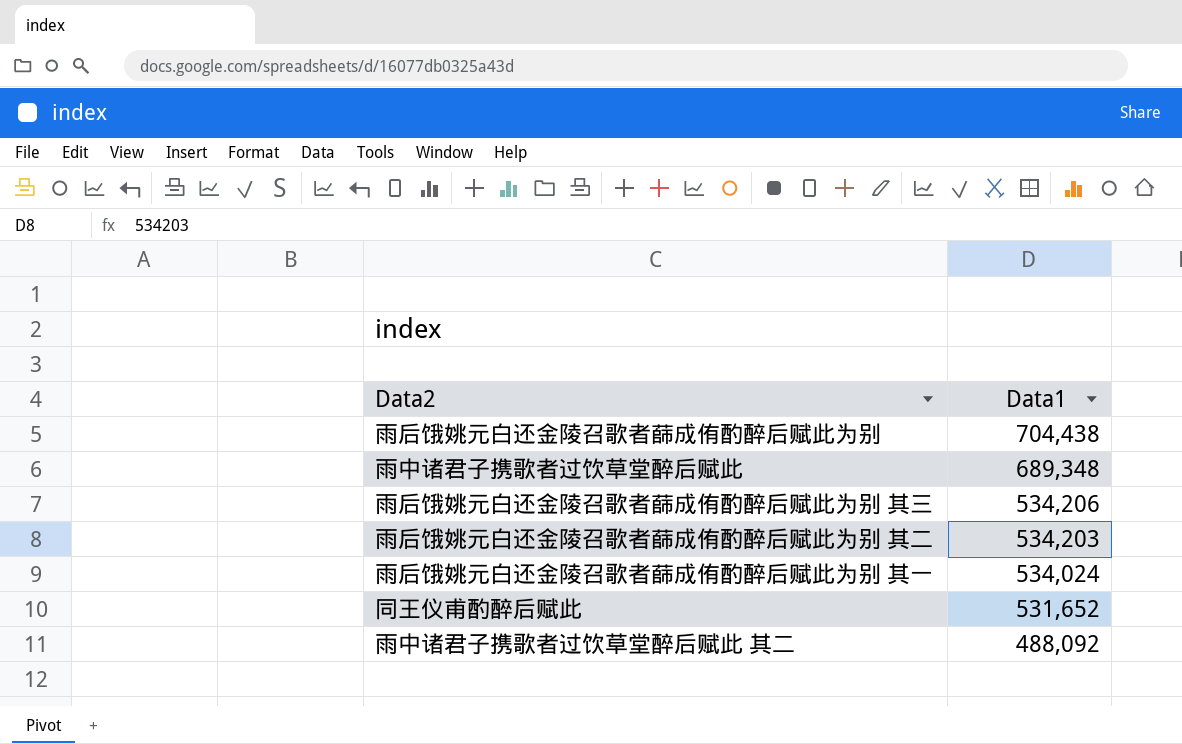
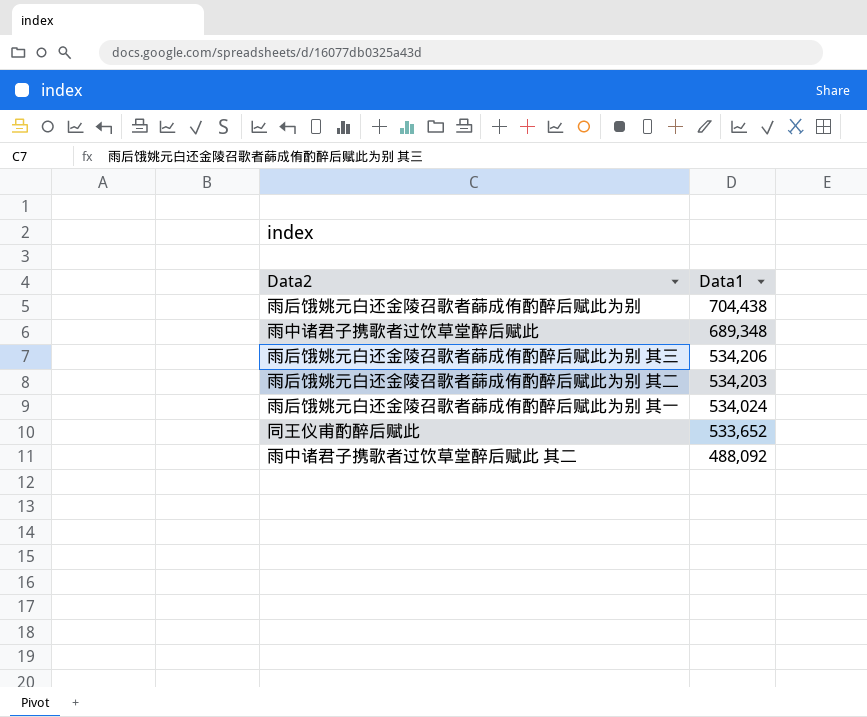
同王仪甫酌醉后赋此 | Data1: 531,652 -> 533,652

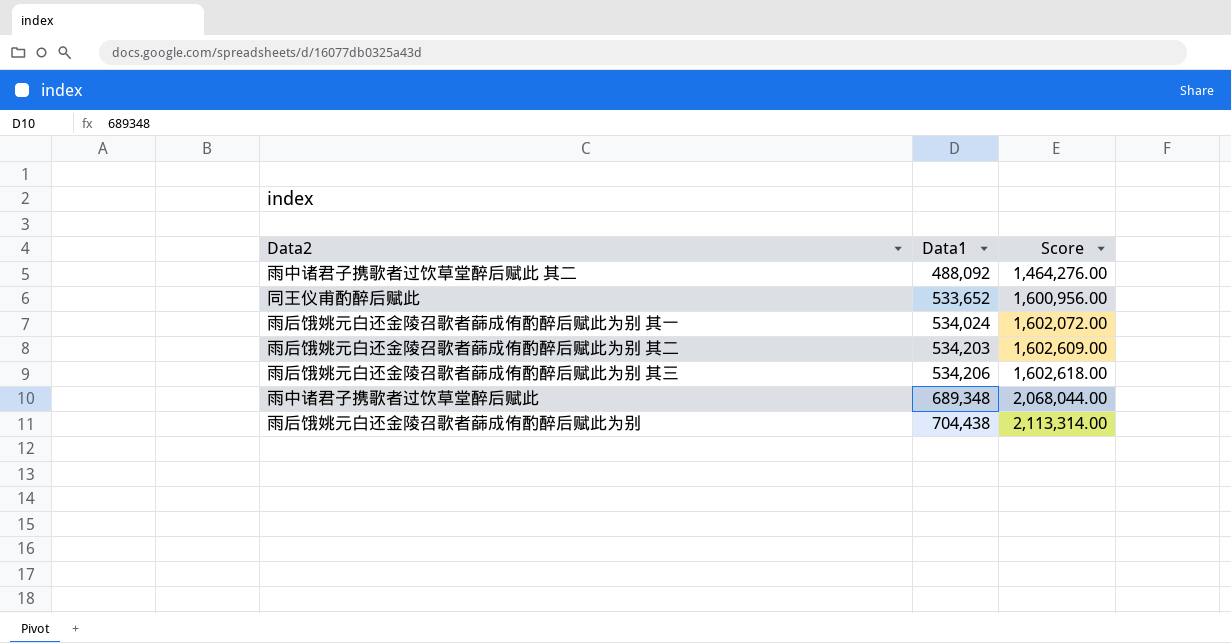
row order: Data1 descending -> Data1 ascending
column Score | formula: none -> [Data1] * 3

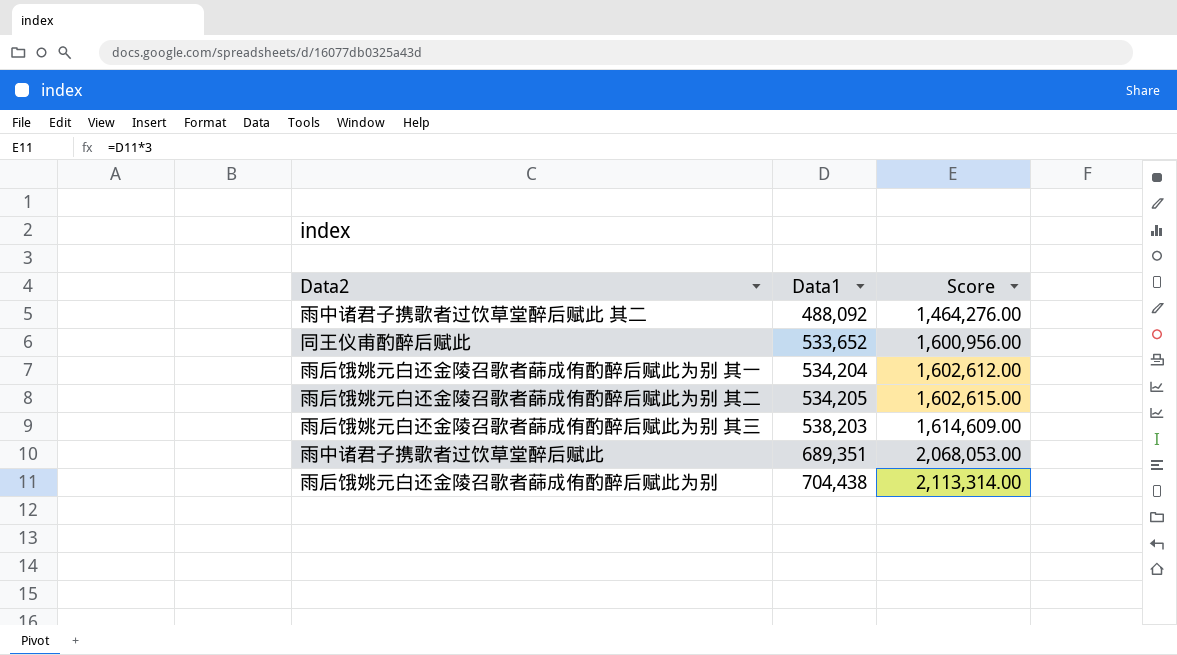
雨后饿姚元白还金陵召歌者蒒成侑酌醉后赋此为别 其一 | Data1: 534,024 -> 534,204
雨后饿姚元白还金陵召歌者蒒成侑酌醉后赋此为别 其一 | Score: 1,602,072.00 -> 1,602,612.00
雨后饿姚元白还金陵召歌者蒒成侑酌醉后赋此为别 其二 | Data1: 534,203 -> 534,205
雨后饿姚元白还金陵召歌者蒒成侑酌醉后赋此为别 其二 | Score: 1,602,609.00 -> 1,602,615.00
雨后饿姚元白还金陵召歌者蒒成侑酌醉后赋此为别 其三 | Data1: 534,206 -> 538,203
雨后饿姚元白还金陵召歌者蒒成侑酌醉后赋此为别 其三 | Score: 1,602,618.00 -> 1,614,609.00
雨中诸君子携歌者过饮草堂醉后赋此 | Data1: 689,348 -> 689,351
雨中诸君子携歌者过饮草堂醉后赋此 | Score: 2,068,044.00 -> 2,068,053.00

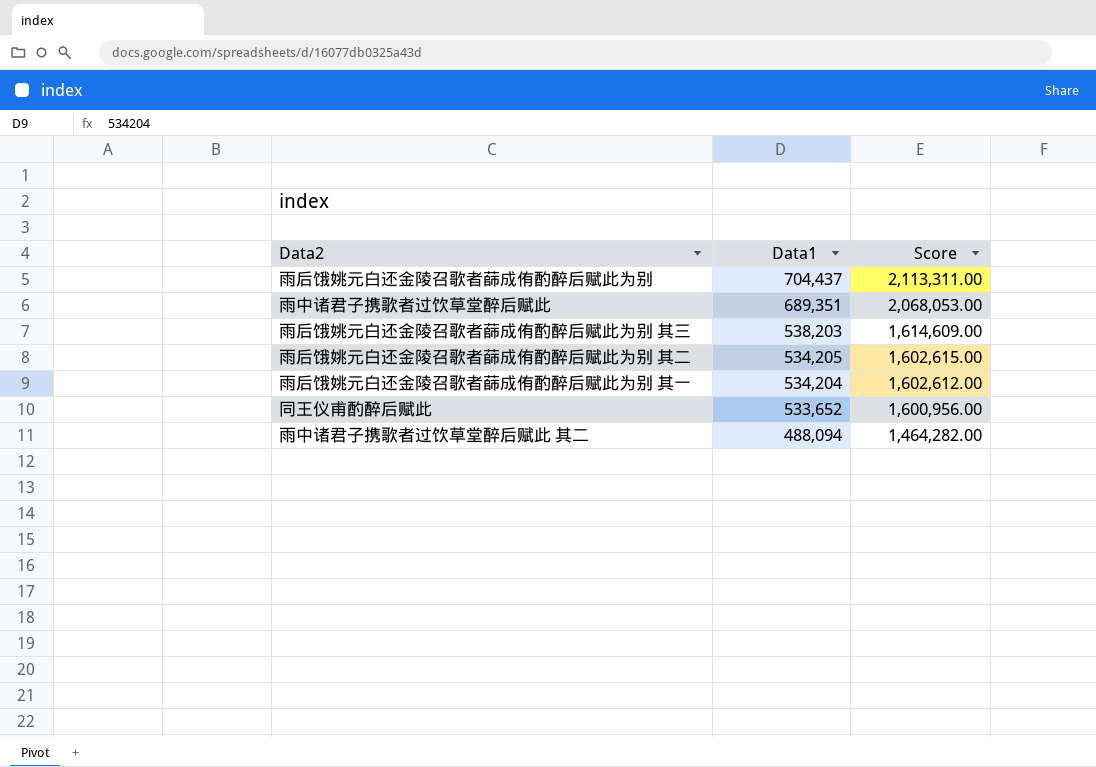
row order: Data1 ascending -> Data1 descending
雨后饿姚元白还金陵召歌者蒒成侑酌醉后赋此为别 | Data1: 704,438 -> 704,437
雨后饿姚元白还金陵召歌者蒒成侑酌醉后赋此为别 | Score: 2,113,314.00 -> 2,113,311.00
雨中诸君子携歌者过饮草堂醉后赋此 其二 | Data1: 488,092 -> 488,094
雨中诸君子携歌者过饮草堂醉后赋此 其二 | Score: 1,464,276.00 -> 1,464,282.00

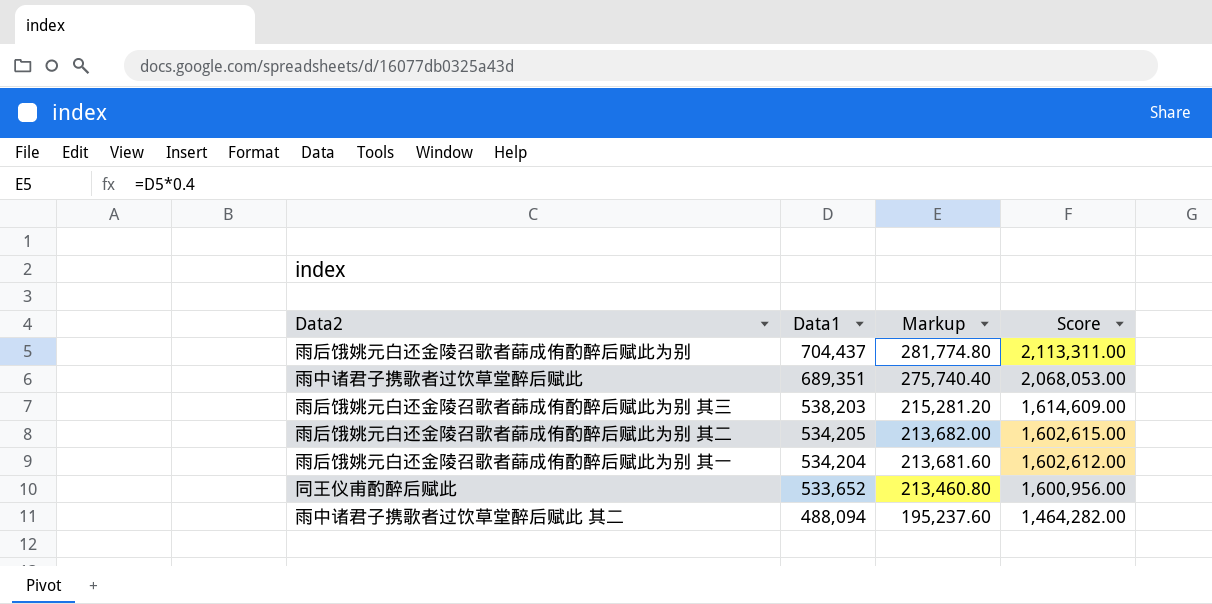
column Markup | formula: none -> [Data1] * 0.4

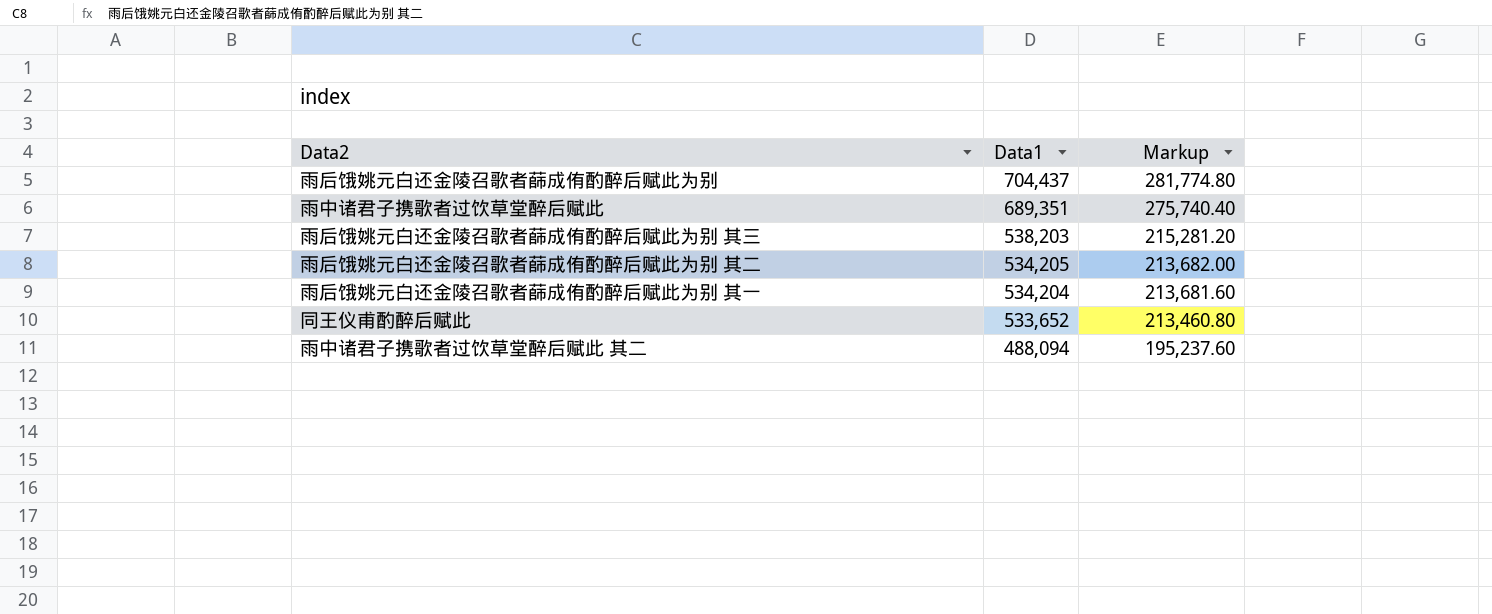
column Score | formula: [Data1] * 3 -> none

